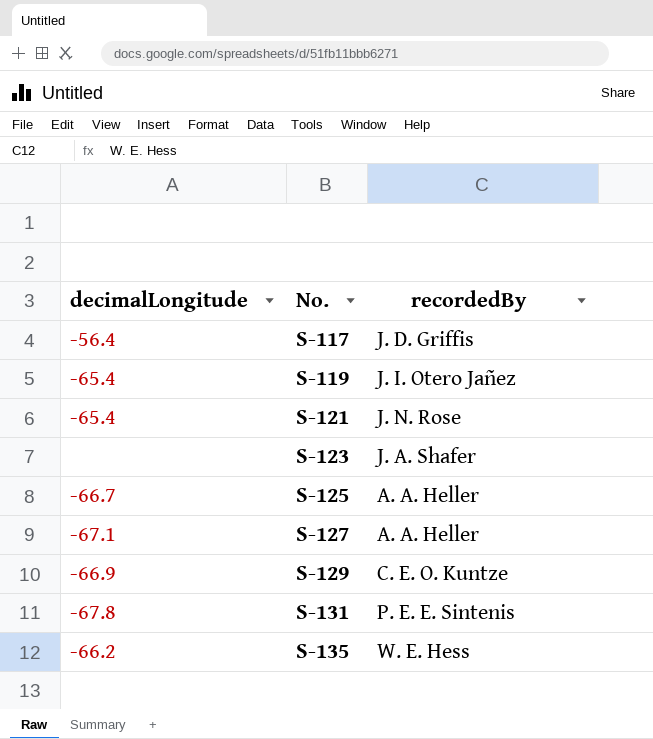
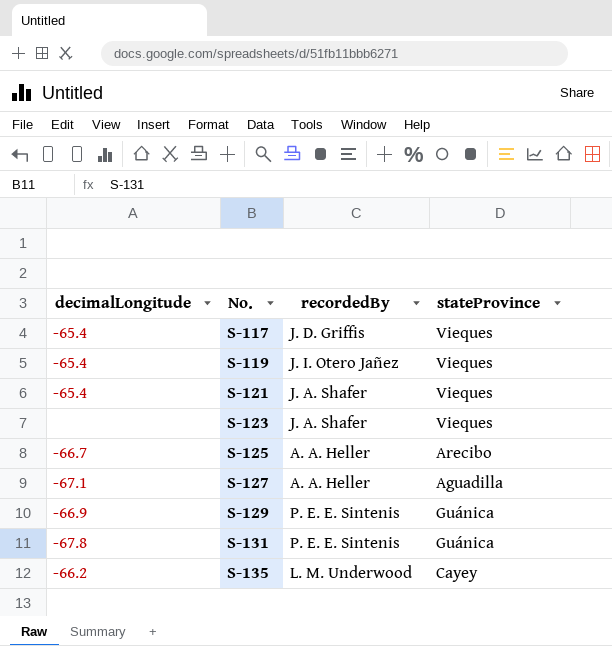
column stateProvince | position: none -> 4
S-117 | decimalLongitude: -56.4 -> -65.4
S-121 | recordedBy: J. N. Rose -> J. A. Shafer
S-129 | recordedBy: C. E. O. Kuntze -> P. E. E. Sintenis
S-135 | recordedBy: W. E. Hess -> L. M. Underwood

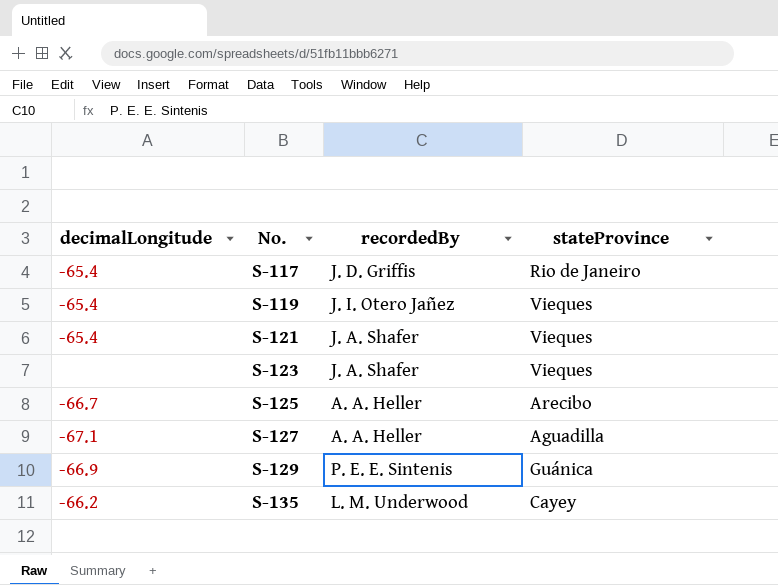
row S-131: -67.8 | P. E. E. Sintenis | Guánica -> none
S-117 | stateProvince: Vieques -> Rio de Janeiro

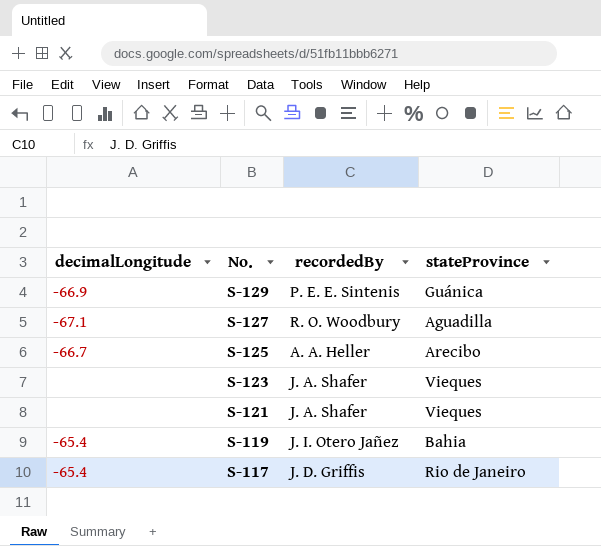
row order: No. ascending -> No. descending
row S-135: -66.2 | L. M. Underwood | Cayey -> none
S-127 | recordedBy: A. A. Heller -> R. O. Woodbury
S-121 | decimalLongitude: -65.4 -> none
S-119 | stateProvince: Vieques -> Bahia

